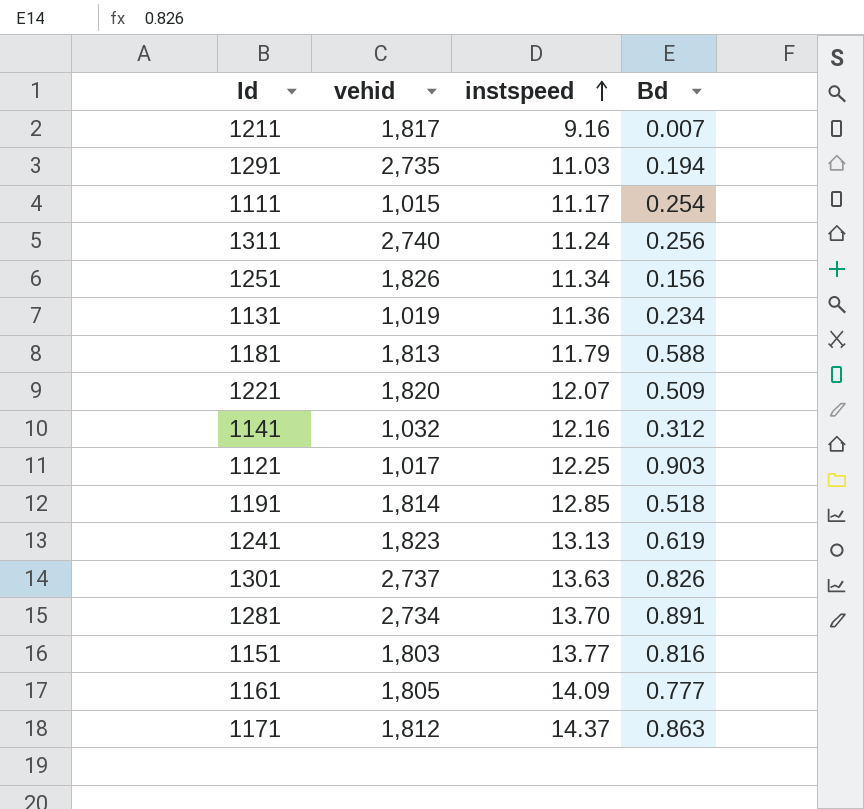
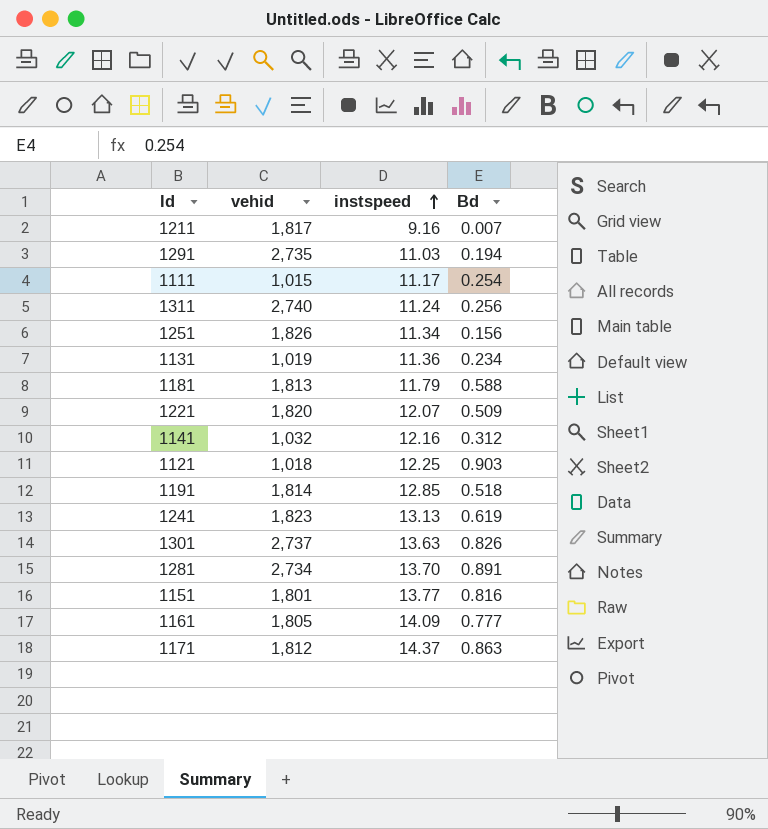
1121 | vehid: 1,017 -> 1,018
1151 | vehid: 1,803 -> 1,801

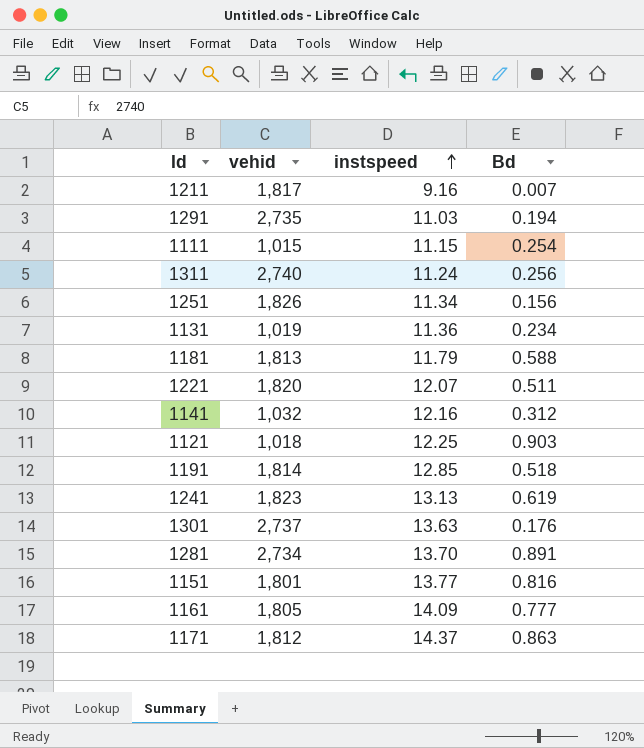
1111 | instspeed: 11.17 -> 11.15
1221 | Bd: 0.509 -> 0.511
1301 | Bd: 0.826 -> 0.176

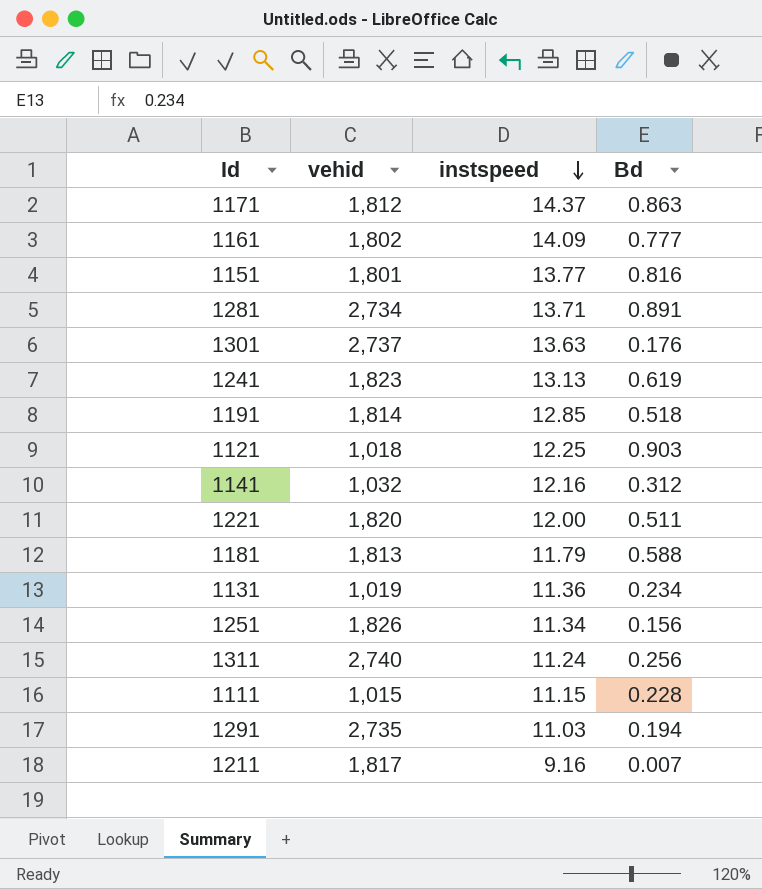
row order: instspeed ascending -> instspeed descending
1161 | vehid: 1,805 -> 1,802
1281 | instspeed: 13.70 -> 13.71
1221 | instspeed: 12.07 -> 12.00
1111 | Bd: 0.254 -> 0.228

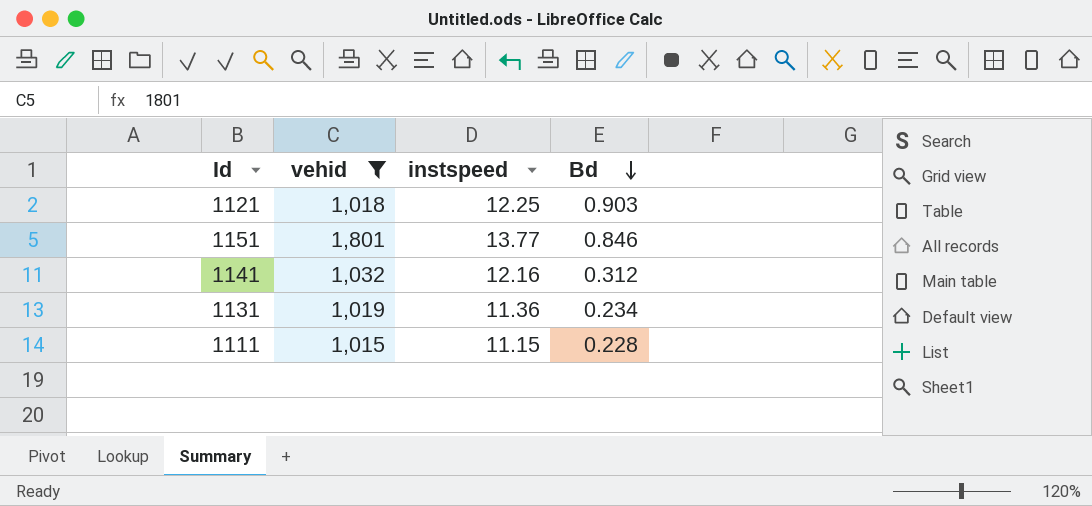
filter: none -> vehid <= 1,801
row order: instspeed descending -> Bd descending
1151 | Bd: 0.816 -> 0.846

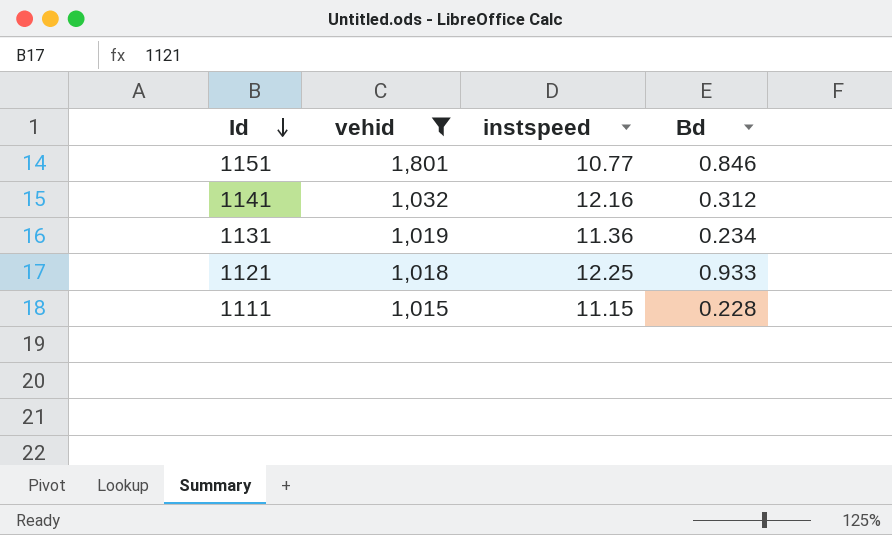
row order: Bd descending -> Id descending
1151 | instspeed: 13.77 -> 10.77
1121 | Bd: 0.903 -> 0.933

